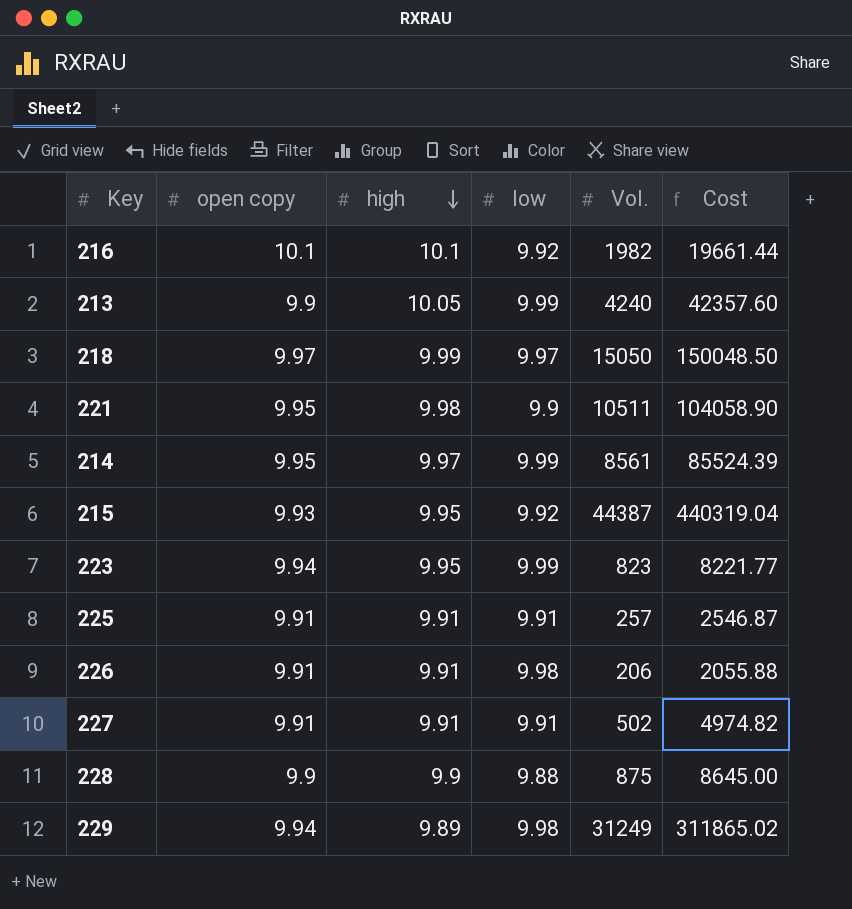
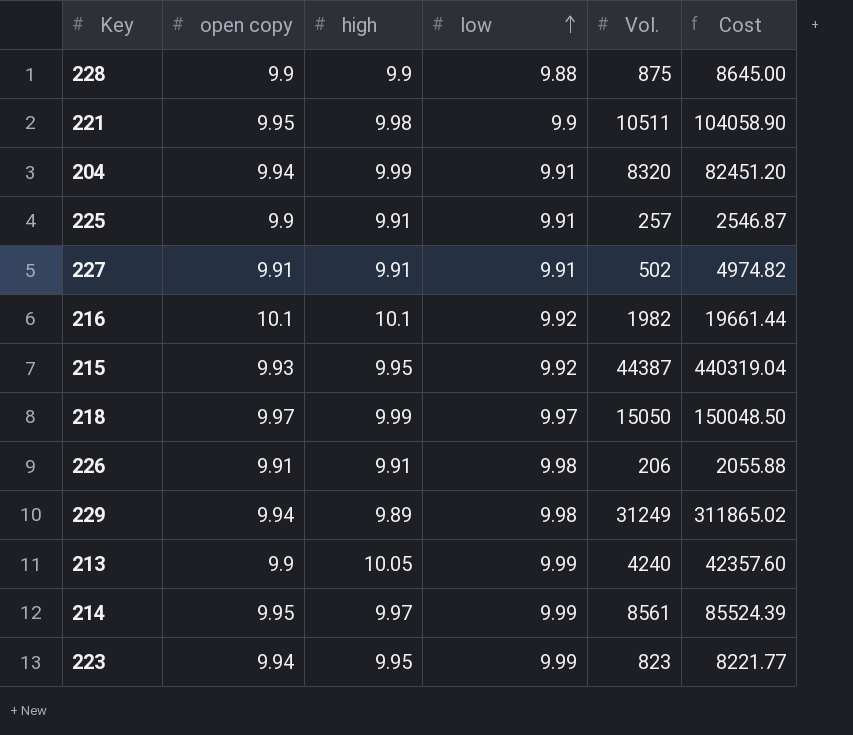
row order: high descending -> low ascending
row 204: none -> 9.94 | 9.99 | 9.91 | 8320 | 82451.20
225 | open copy: 9.91 -> 9.9

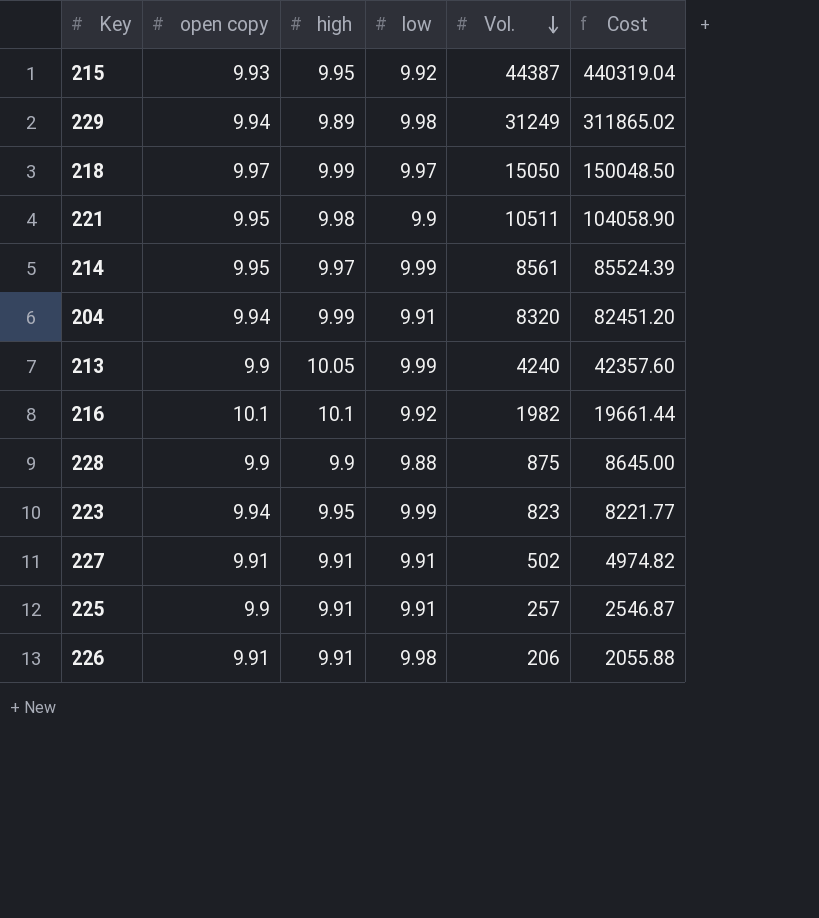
row order: low ascending -> Vol. descending

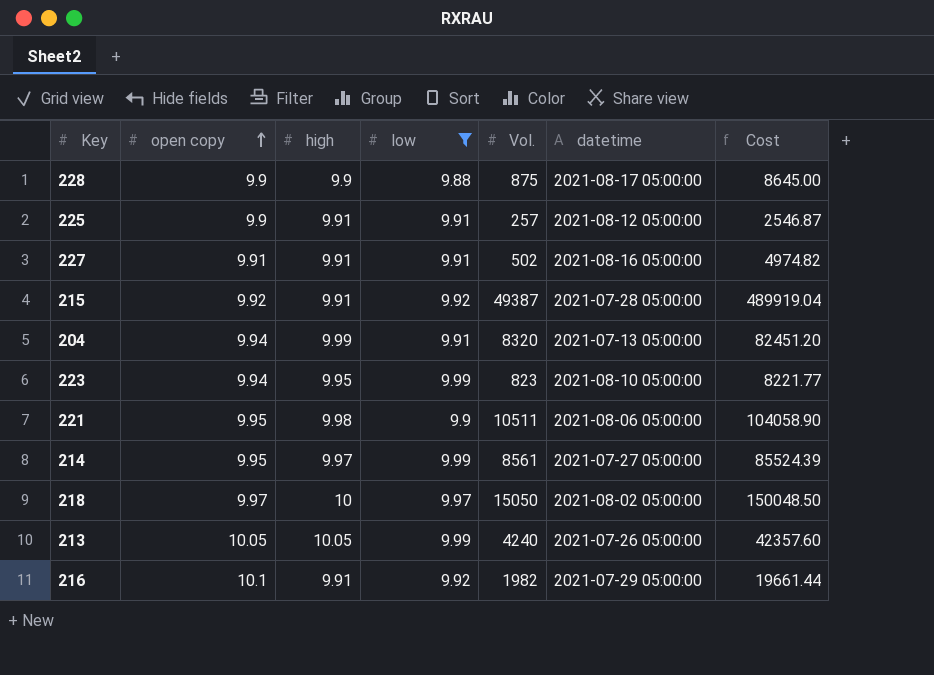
filter: none -> low != 9.98
row order: Vol. descending -> open copy ascending
column datetime | position: none -> 6
215 | open copy: 9.93 -> 9.92
215 | high: 9.95 -> 9.91
215 | Vol.: 44387 -> 49387
215 | Cost: 440319.04 -> 489919.04
218 | high: 9.99 -> 10
213 | open copy: 9.9 -> 10.05
216 | high: 10.1 -> 9.91

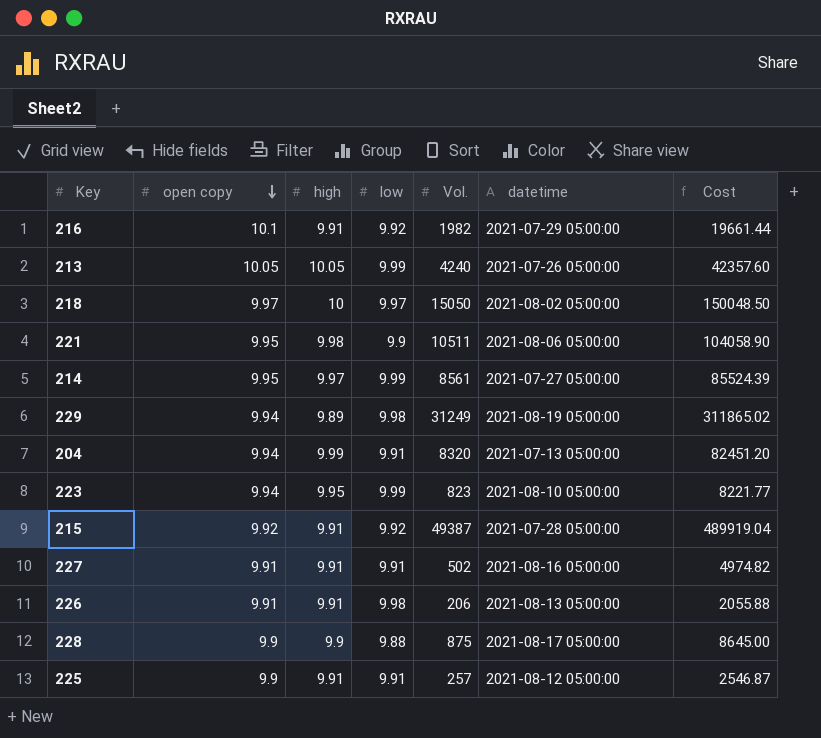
filter: low != 9.98 -> none
row order: open copy ascending -> open copy descending

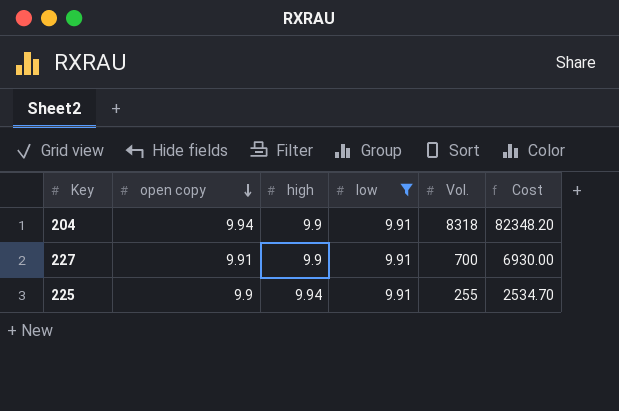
filter: none -> low = 9.91
column datetime | position: 6 -> none
column Cost | formula: [low] * [Vol.] -> [high] * [Vol.]
204 | high: 9.99 -> 9.9
204 | Vol.: 8320 -> 8318
227 | high: 9.91 -> 9.9
227 | Vol.: 502 -> 700
225 | high: 9.91 -> 9.94
225 | Vol.: 257 -> 255

